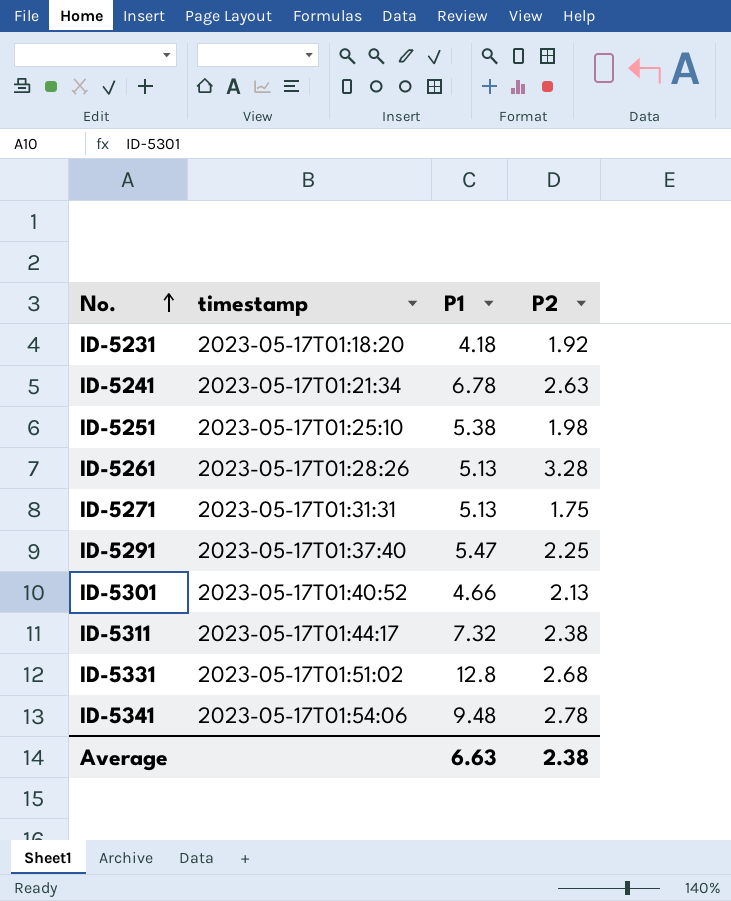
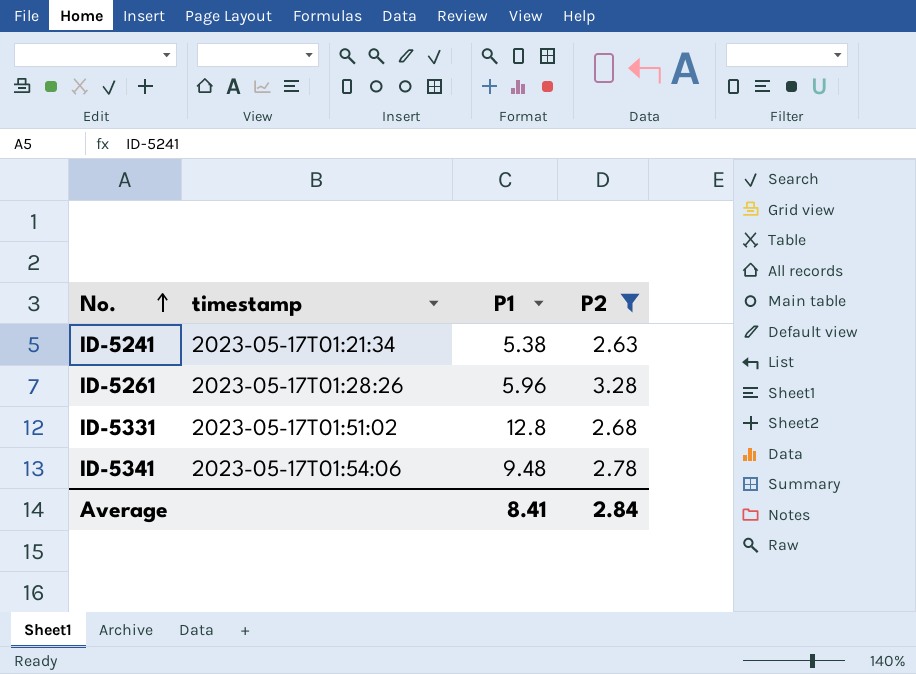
filter: none -> P2 >= 2.63
ID-5241 | P1: 6.78 -> 5.38
ID-5261 | P1: 5.13 -> 5.96
Average | P1: 6.63 -> 8.41
Average | P2: 2.38 -> 2.84

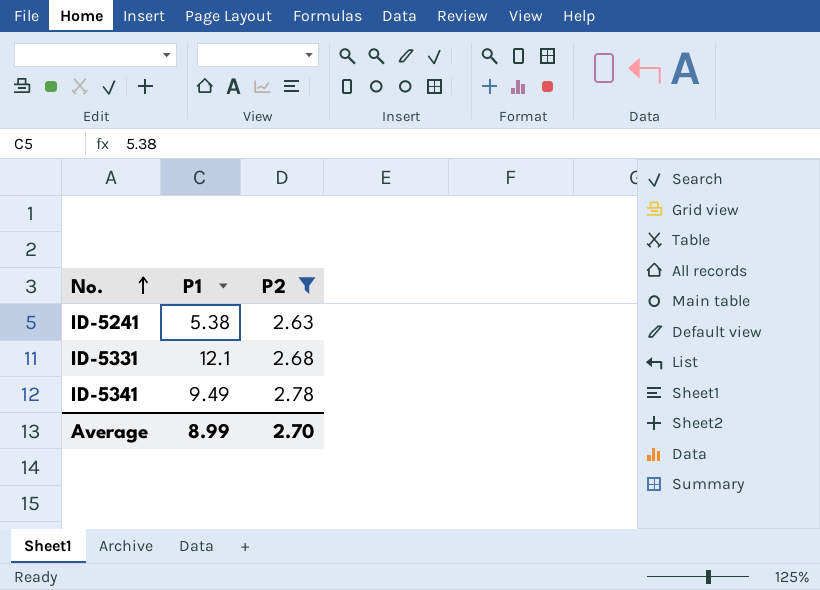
column timestamp | position: 2 -> none
row ID-5261: 2023-05-17T01:28:26 | 5.96 | 3.28 -> none
ID-5331 | P1: 12.8 -> 12.1
ID-5341 | P1: 9.48 -> 9.49
Average | P1: 8.41 -> 8.99
Average | P2: 2.84 -> 2.70

